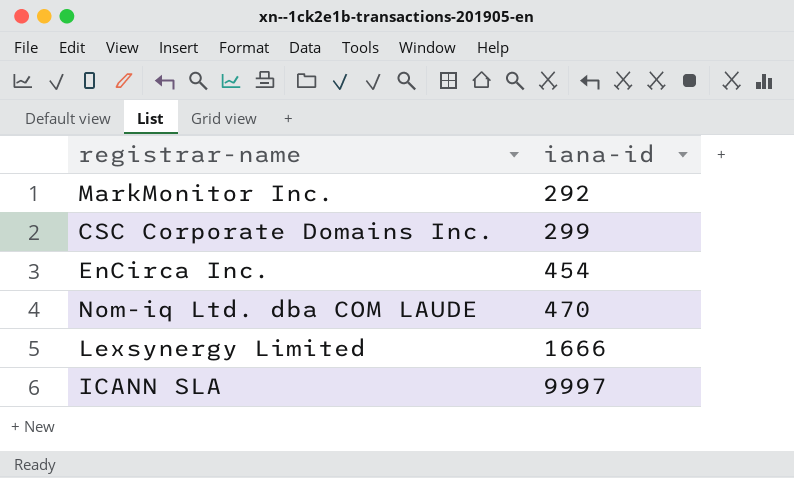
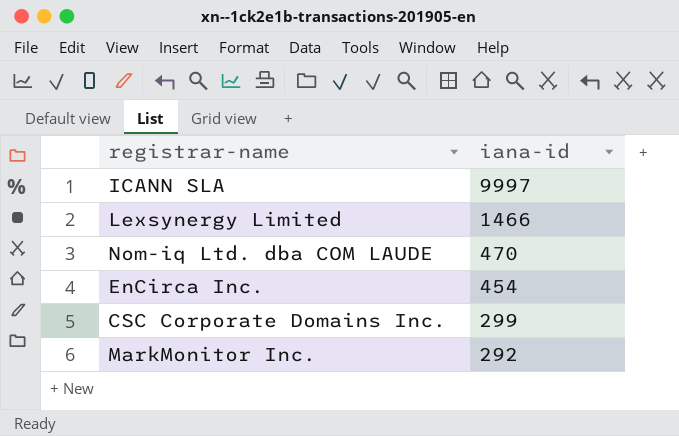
row order: iana-id ascending -> iana-id descending
Lexsynergy Limited | iana-id: 1666 -> 1466

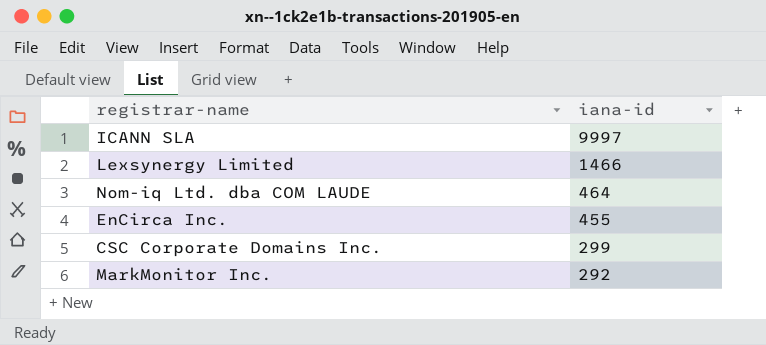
Nom-iq Ltd. dba COM LAUDE | iana-id: 470 -> 464
EnCirca Inc. | iana-id: 454 -> 455

